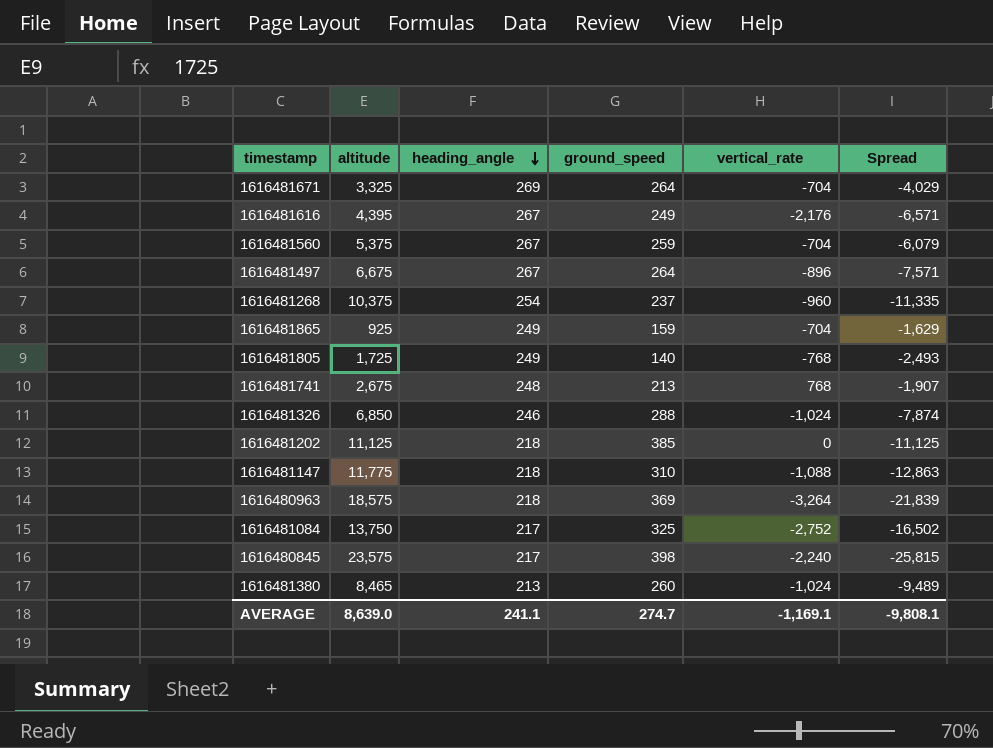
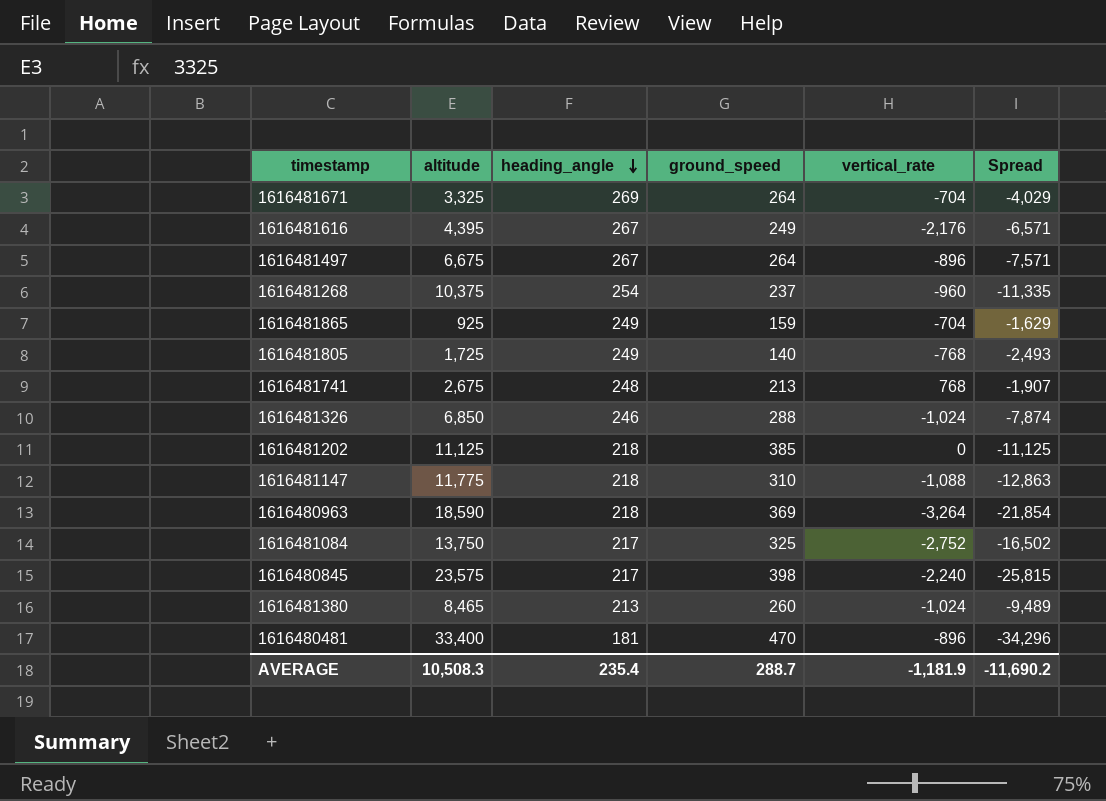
row 1616481560: 5,375 | 267 | 259 | -704 | -6,079 -> none
1616480963 | altitude: 18,575 -> 18,590
1616480963 | Spread: -21,839 -> -21,854
row 1616480481: none -> 33,400 | 181 | 470 | -896 | -34,296
AVERAGE | altitude: 8,639.0 -> 10,508.3
AVERAGE | heading_angle: 241.1 -> 235.4
AVERAGE | ground_speed: 274.7 -> 288.7
AVERAGE | vertical_rate: -1,169.1 -> -1,181.9
AVERAGE | Spread: -9,808.1 -> -11,690.2

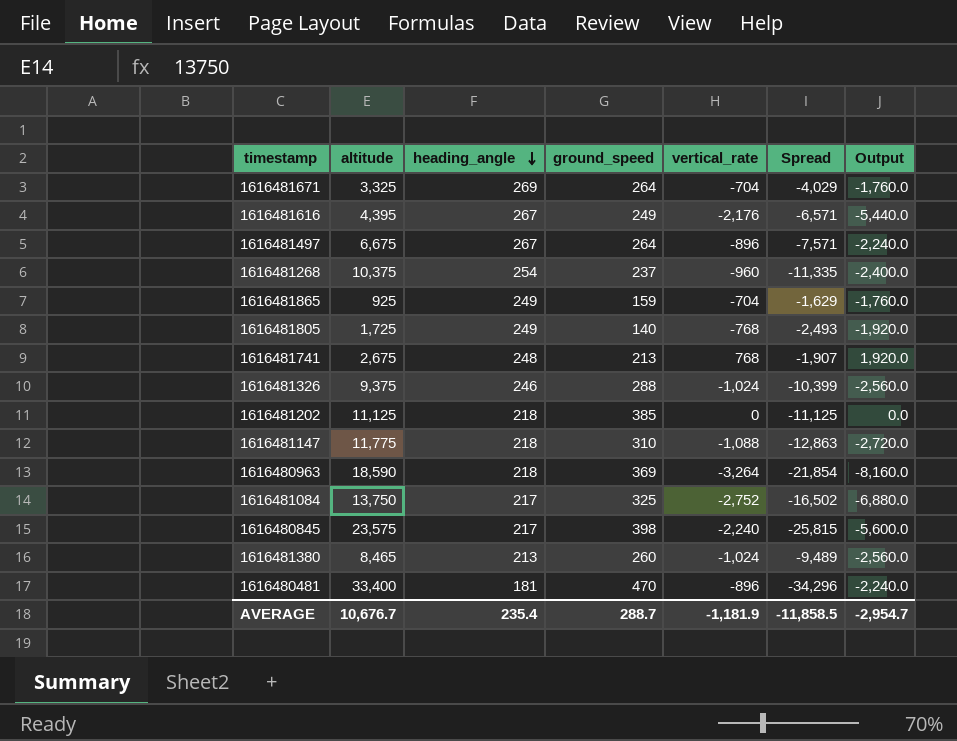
column Output | formula: none -> [vertical_rate] * 2.5
1616481326 | altitude: 6,850 -> 9,375
1616481326 | Spread: -7,874 -> -10,399
AVERAGE | altitude: 10,508.3 -> 10,676.7
AVERAGE | Spread: -11,690.2 -> -11,858.5

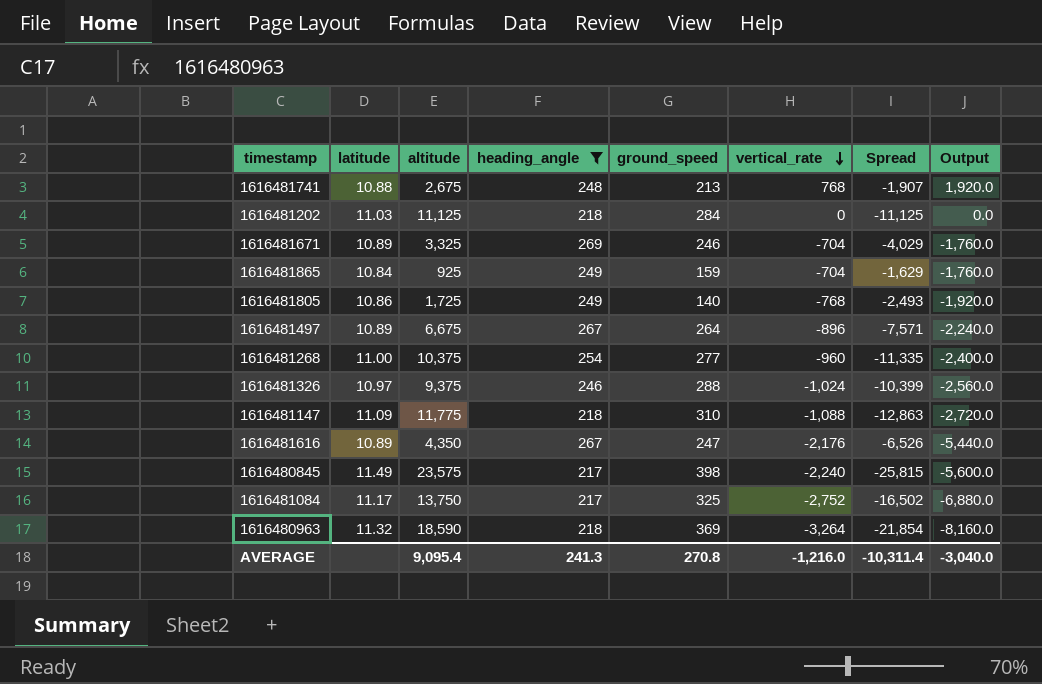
filter: none -> heading_angle >= 217
row order: heading_angle descending -> vertical_rate descending
column latitude | position: none -> 2
1616481202 | ground_speed: 385 -> 284
1616481671 | ground_speed: 264 -> 246
1616481268 | ground_speed: 237 -> 277
1616481616 | altitude: 4,395 -> 4,350
1616481616 | ground_speed: 249 -> 247
1616481616 | Spread: -6,571 -> -6,526
AVERAGE | altitude: 10,676.7 -> 9,095.4
AVERAGE | heading_angle: 235.4 -> 241.3
AVERAGE | ground_speed: 288.7 -> 270.8
AVERAGE | vertical_rate: -1,181.9 -> -1,216.0
AVERAGE | Spread: -11,858.5 -> -10,311.4
AVERAGE | Output: -2,954.7 -> -3,040.0

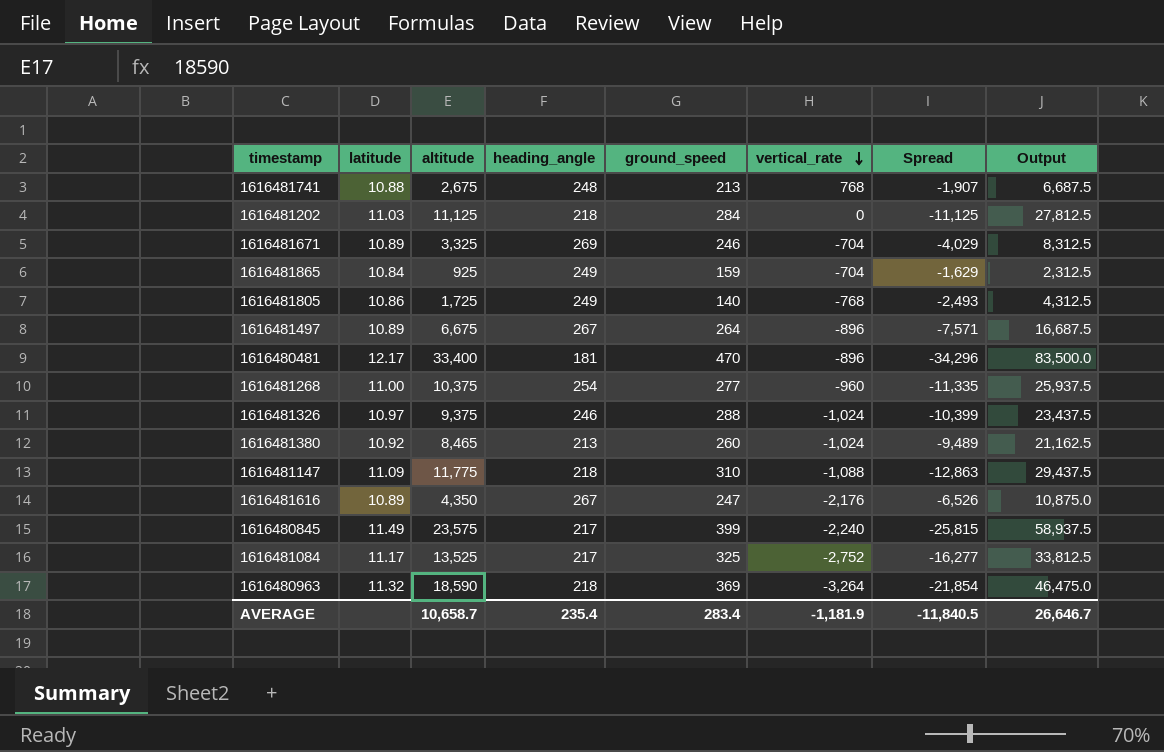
filter: heading_angle >= 217 -> none
column Output | formula: [vertical_rate] * 2.5 -> [altitude] * 2.5
1616480845 | ground_speed: 398 -> 399
1616481084 | altitude: 13,750 -> 13,525
1616481084 | Spread: -16,502 -> -16,277
AVERAGE | altitude: 9,095.4 -> 10,658.7
AVERAGE | heading_angle: 241.3 -> 235.4
AVERAGE | ground_speed: 270.8 -> 283.4
AVERAGE | vertical_rate: -1,216.0 -> -1,181.9
AVERAGE | Spread: -10,311.4 -> -11,840.5
AVERAGE | Output: -3,040.0 -> 26,646.7

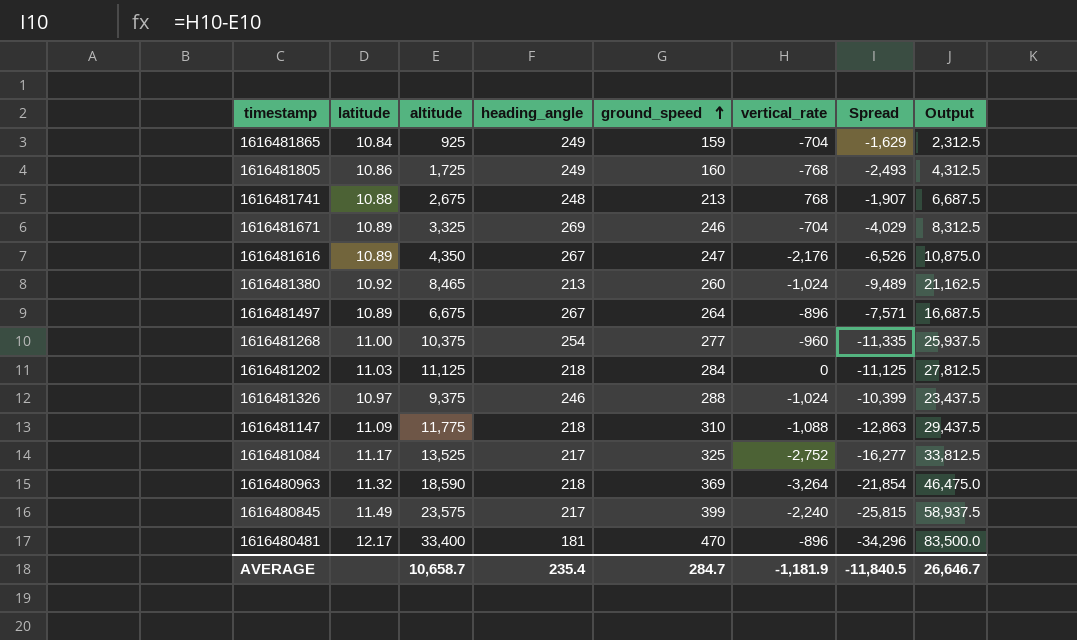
row order: vertical_rate descending -> ground_speed ascending
1616481805 | ground_speed: 140 -> 160
AVERAGE | ground_speed: 283.4 -> 284.7

